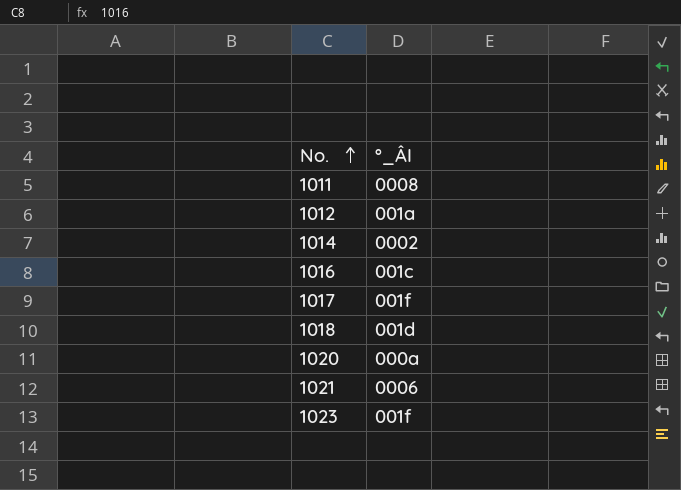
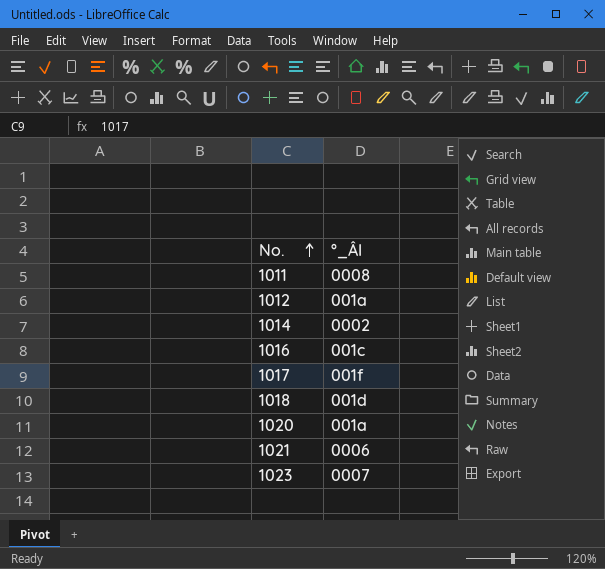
1020 | °_ÂI: 000a -> 001a
1023 | °_ÂI: 001f -> 0007

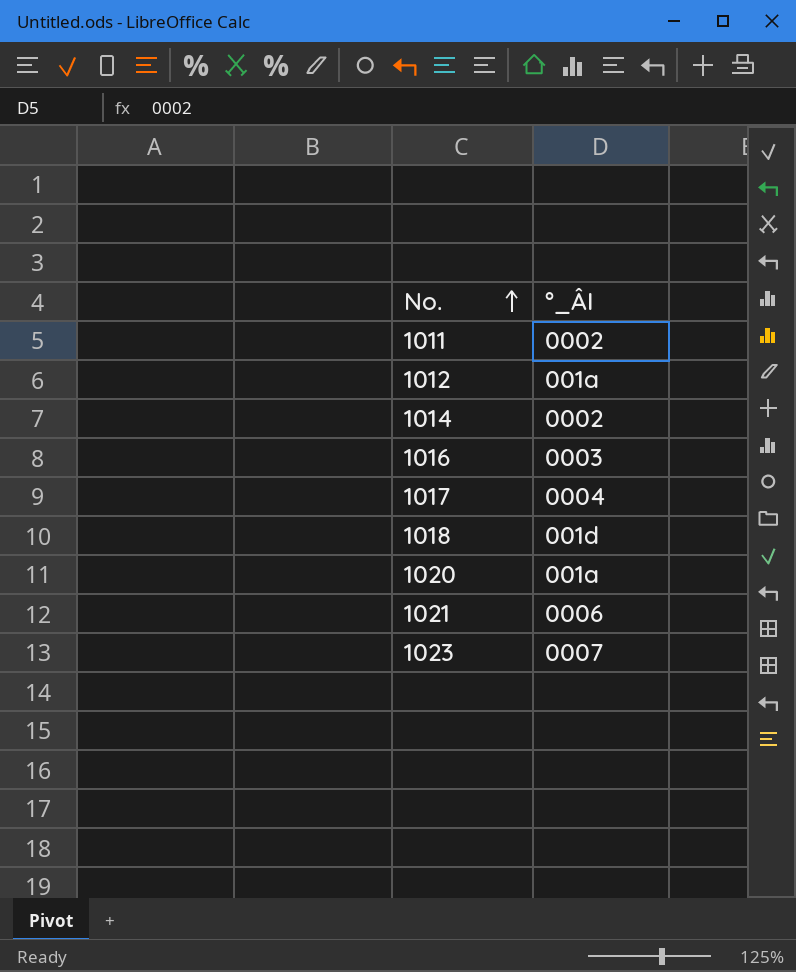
1011 | °_ÂI: 0008 -> 0002
1016 | °_ÂI: 001c -> 0003
1017 | °_ÂI: 001f -> 0004

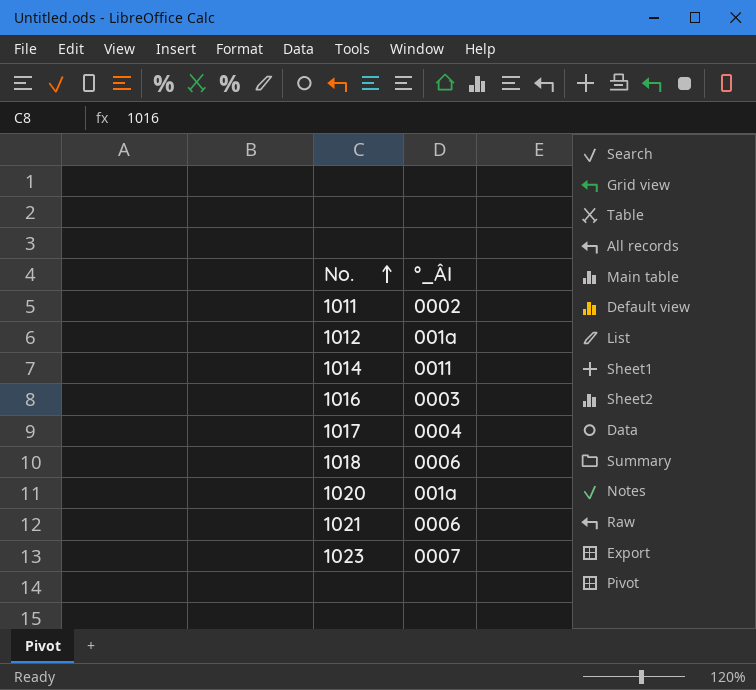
1014 | °_ÂI: 0002 -> 0011
1018 | °_ÂI: 001d -> 0006

